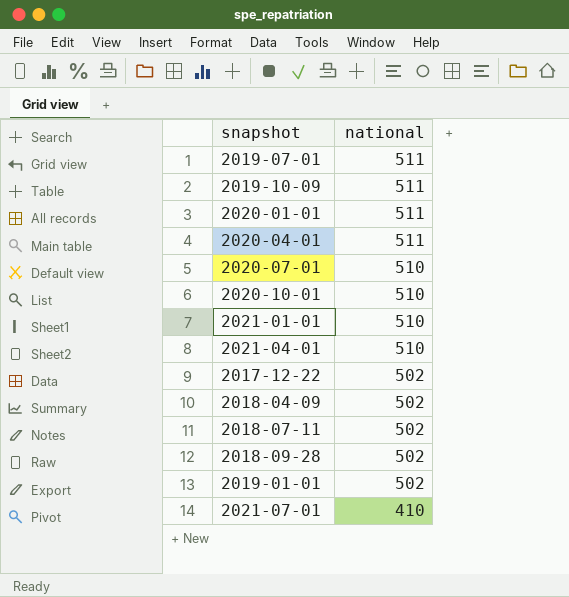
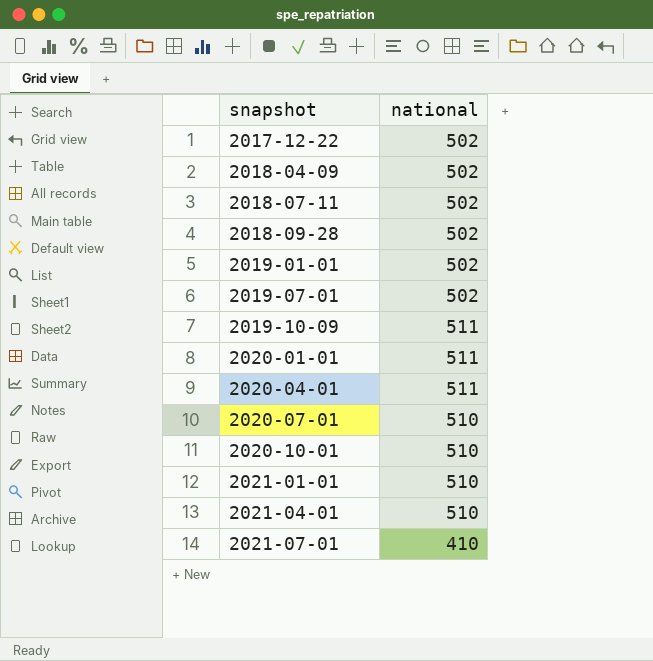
row order: national descending -> snapshot ascending
2019-07-01 | national: 511 -> 502

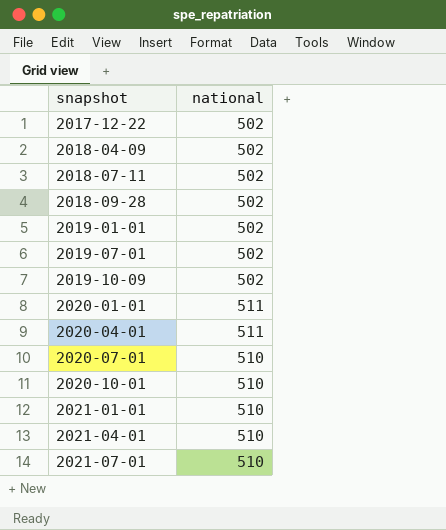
2019-10-09 | national: 511 -> 502
2021-07-01 | national: 410 -> 510

